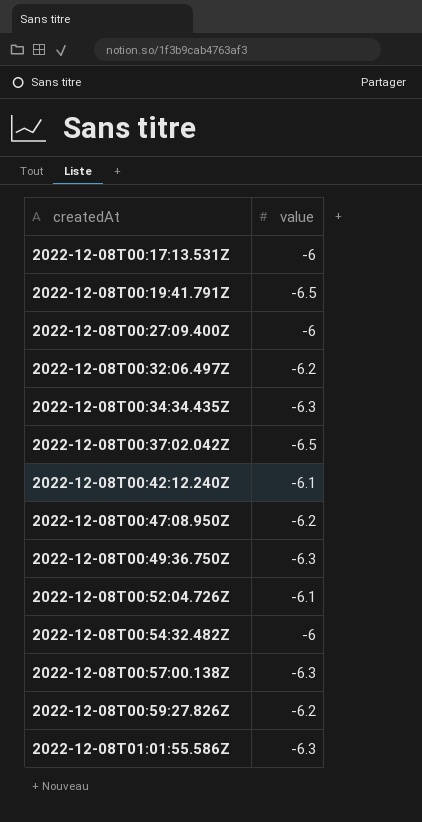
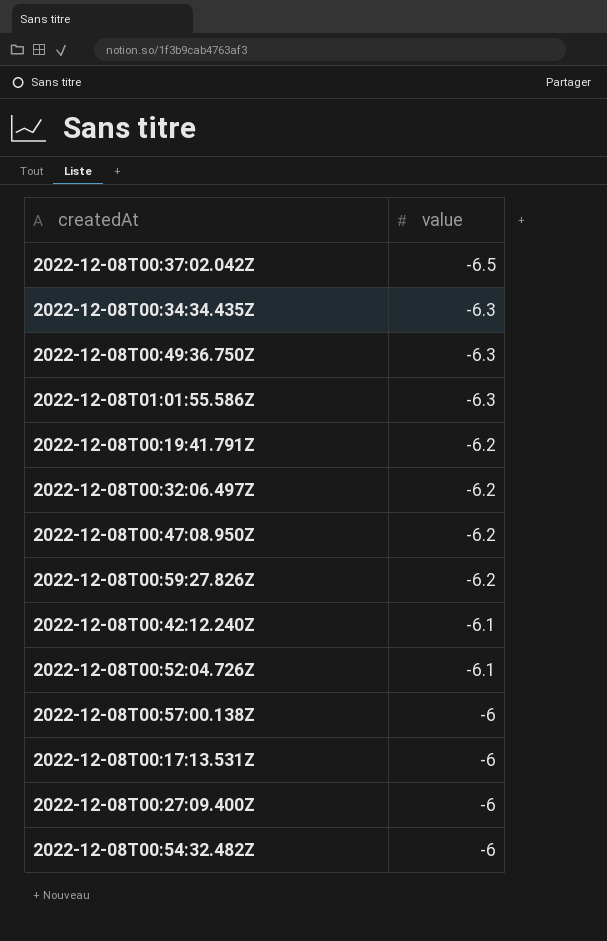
row order: createdAt ascending -> value ascending
2022-12-08T00:19:41.791Z | value: -6.5 -> -6.2
2022-12-08T00:57:00.138Z | value: -6.3 -> -6

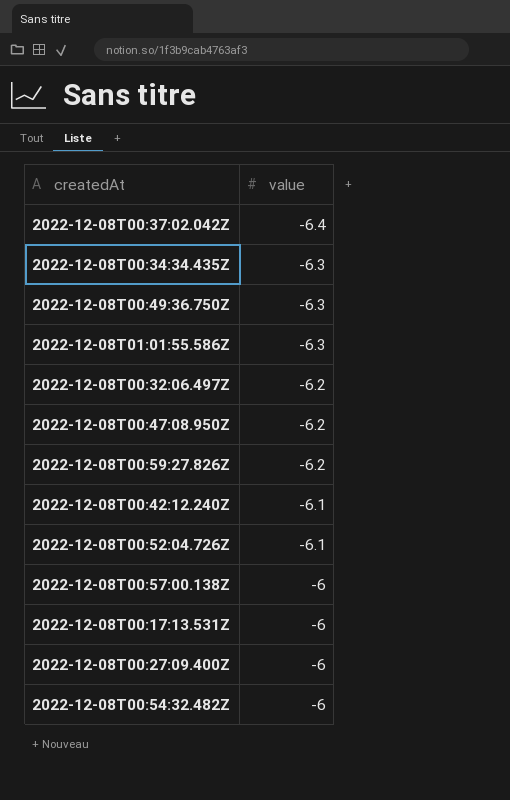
row 2022-12-08T00:19:41.791Z: -6.2 -> none
2022-12-08T00:37:02.042Z | value: -6.5 -> -6.4

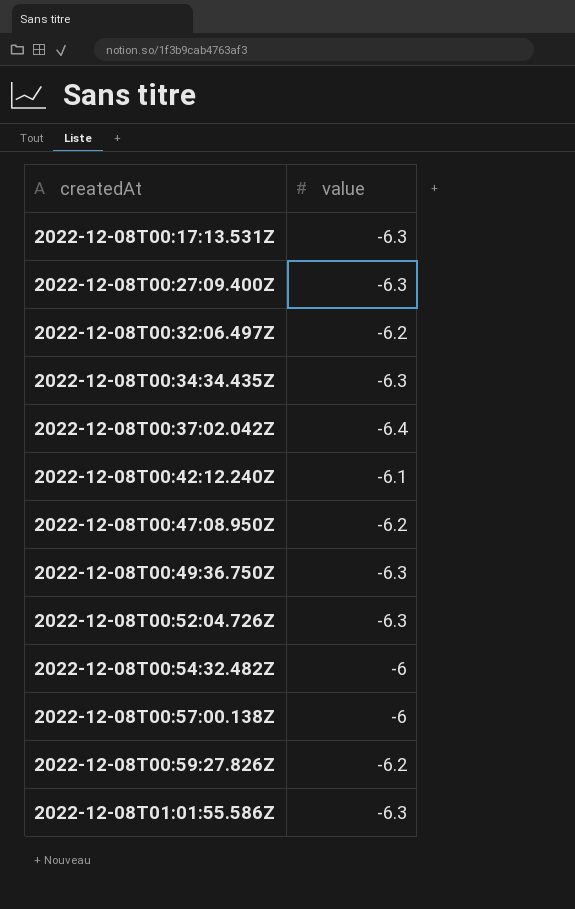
row order: value ascending -> createdAt ascending
2022-12-08T00:17:13.531Z | value: -6 -> -6.3
2022-12-08T00:27:09.400Z | value: -6 -> -6.3
2022-12-08T00:52:04.726Z | value: -6.1 -> -6.3

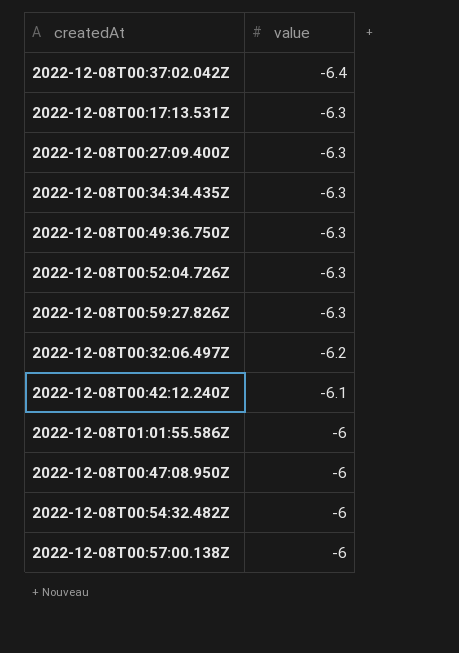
row order: createdAt ascending -> value ascending
2022-12-08T00:59:27.826Z | value: -6.2 -> -6.3
2022-12-08T01:01:55.586Z | value: -6.3 -> -6
2022-12-08T00:47:08.950Z | value: -6.2 -> -6

